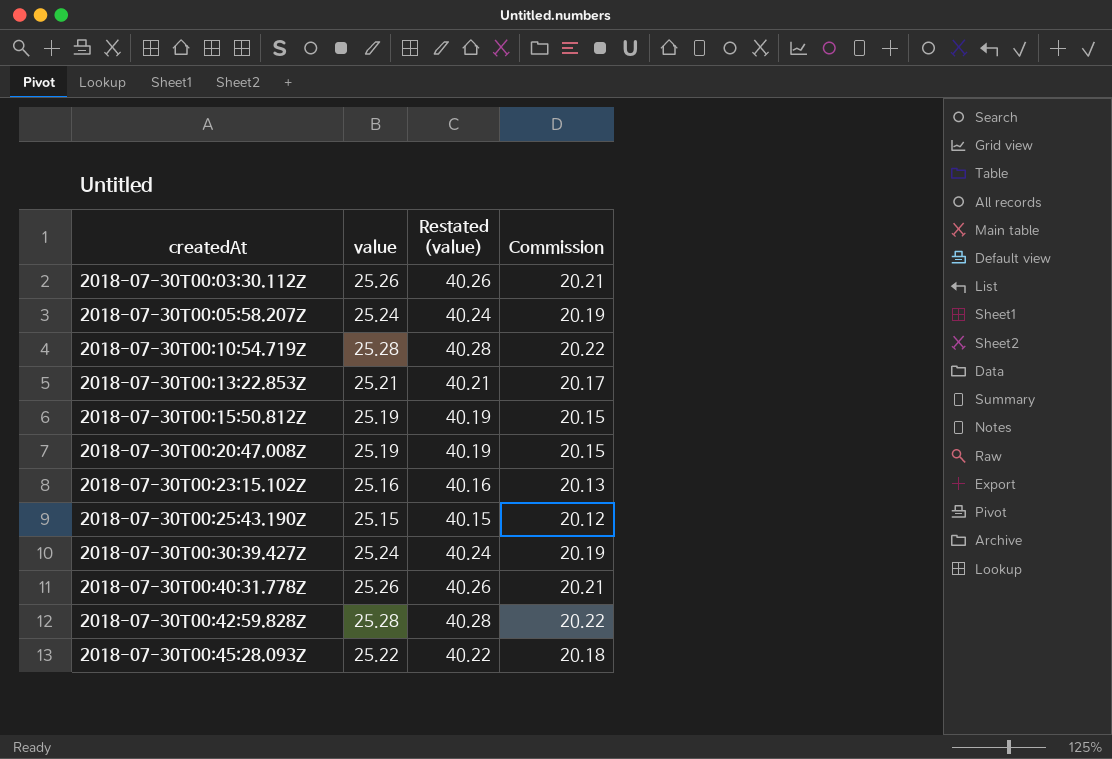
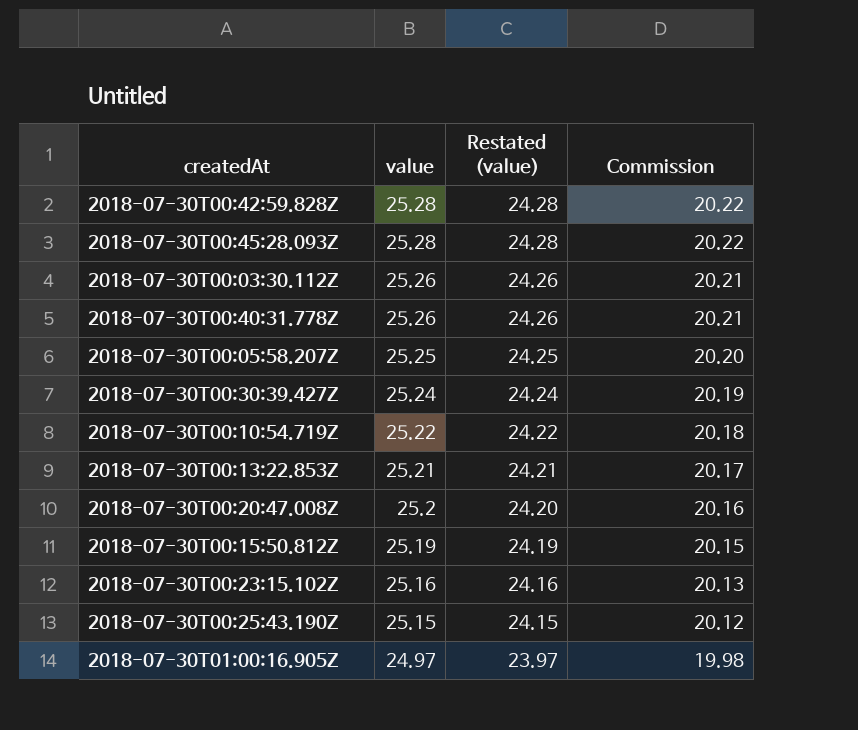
row order: createdAt ascending -> value descending
column Restated (value) | formula: [value] + 15 -> [value] - 1
2018-07-30T00:45:28.093Z | value: 25.22 -> 25.28
2018-07-30T00:45:28.093Z | Commission: 20.18 -> 20.22
2018-07-30T00:05:58.207Z | value: 25.24 -> 25.25
2018-07-30T00:05:58.207Z | Commission: 20.19 -> 20.20
2018-07-30T00:10:54.719Z | value: 25.28 -> 25.22
2018-07-30T00:10:54.719Z | Commission: 20.22 -> 20.18
2018-07-30T00:20:47.008Z | value: 25.19 -> 25.2
2018-07-30T00:20:47.008Z | Commission: 20.15 -> 20.16
row 2018-07-30T01:00:16.905Z: none -> 24.97 | 23.97 | 19.98

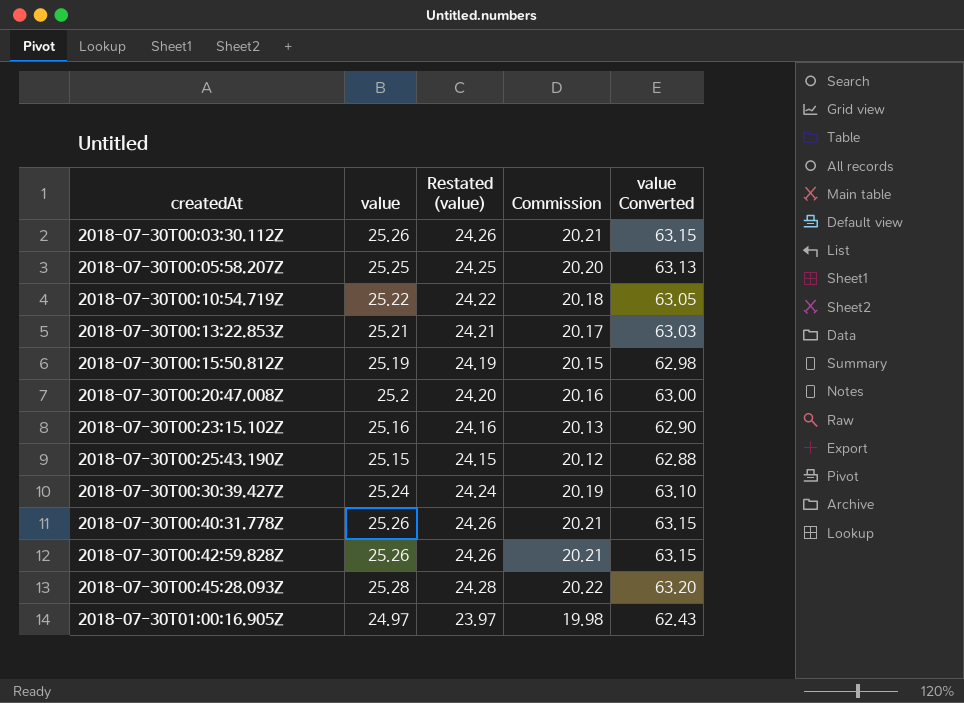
row order: value descending -> createdAt ascending
column value Converted | formula: none -> [value] * 2.5
2018-07-30T00:42:59.828Z | value: 25.28 -> 25.26
2018-07-30T00:42:59.828Z | Restated (value): 24.28 -> 24.26
2018-07-30T00:42:59.828Z | Commission: 20.22 -> 20.21

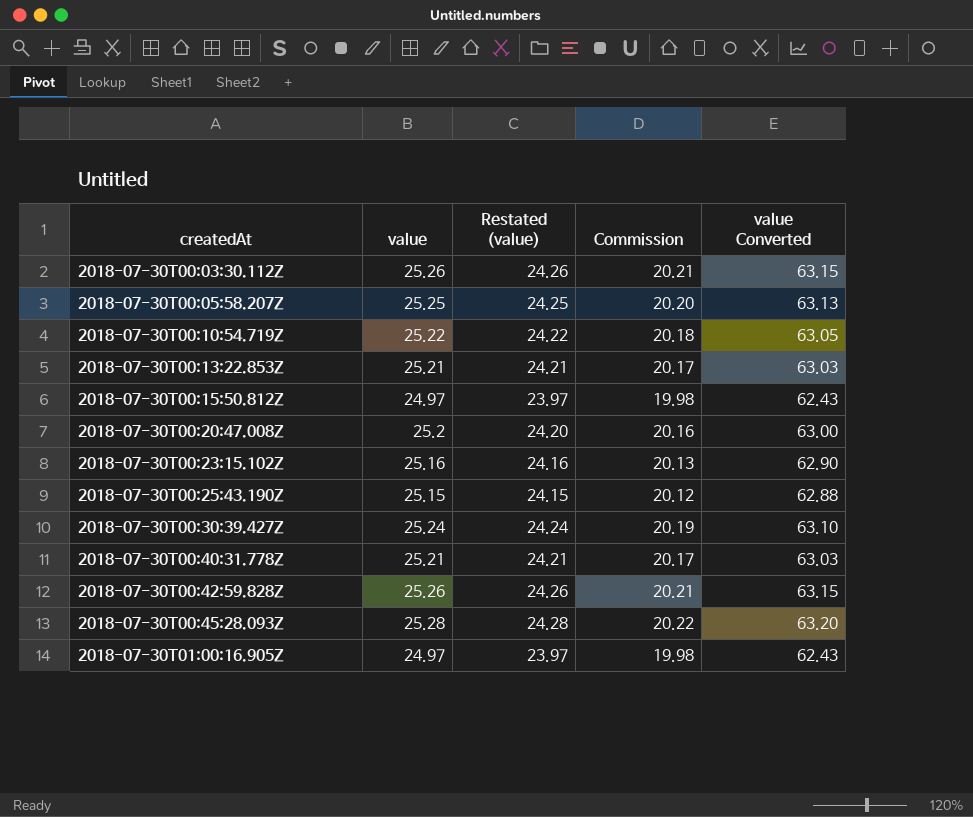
2018-07-30T00:15:50.812Z | value: 25.19 -> 24.97
2018-07-30T00:15:50.812Z | Restated (value): 24.19 -> 23.97
2018-07-30T00:15:50.812Z | Commission: 20.15 -> 19.98
2018-07-30T00:15:50.812Z | value Converted: 62.98 -> 62.43
2018-07-30T00:40:31.778Z | value: 25.26 -> 25.21
2018-07-30T00:40:31.778Z | Restated (value): 24.26 -> 24.21
2018-07-30T00:40:31.778Z | Commission: 20.21 -> 20.17
2018-07-30T00:40:31.778Z | value Converted: 63.15 -> 63.03

